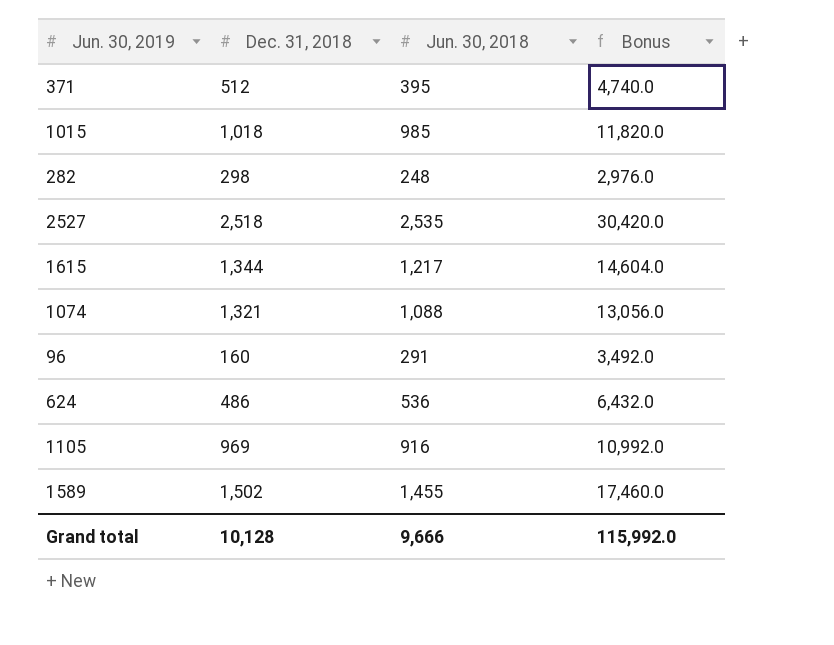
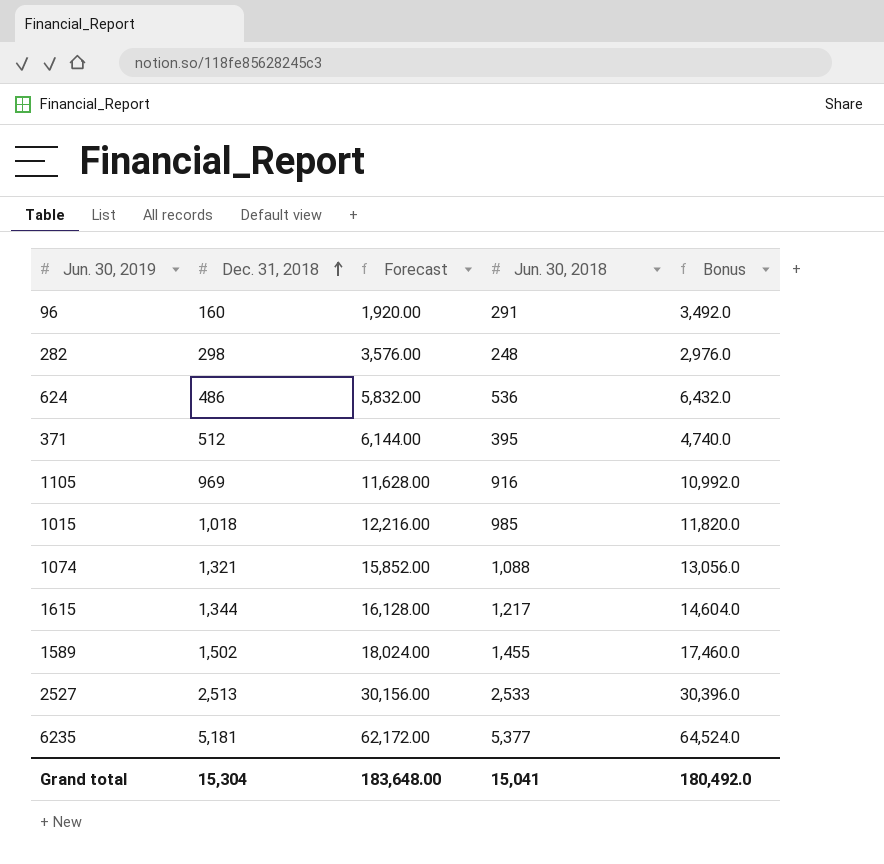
row order: none -> Dec. 31, 2018 ascending
column Forecast | formula: none -> [Dec. 31, 2018] * 12
2527 | Dec. 31, 2018: 2,518 -> 2,513
2527 | Jun. 30, 2018: 2,535 -> 2,533
2527 | Bonus: 30,420.0 -> 30,396.0
row 6235: none -> 5,181 | 62,172.00 | 5,377 | 64,524.0
Grand total | Dec. 31, 2018: 10,128 -> 15,304
Grand total | Jun. 30, 2018: 9,666 -> 15,041
Grand total | Bonus: 115,992.0 -> 180,492.0

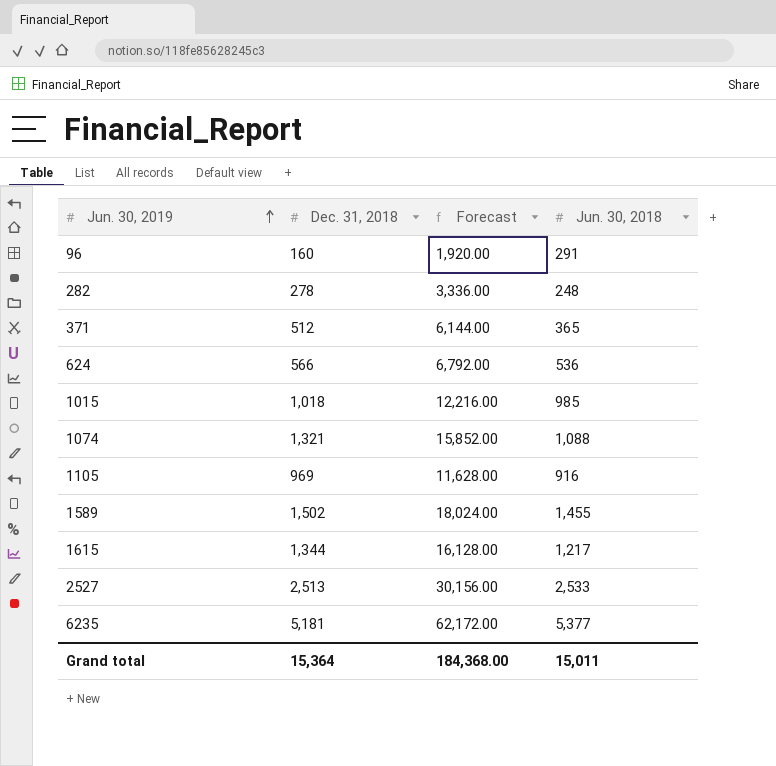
row order: Dec. 31, 2018 ascending -> Jun. 30, 2019 ascending
column Bonus | formula: [Jun. 30, 2018] * 12 -> none
282 | Dec. 31, 2018: 298 -> 278
282 | Forecast: 3,576.00 -> 3,336.00
371 | Jun. 30, 2018: 395 -> 365
624 | Dec. 31, 2018: 486 -> 566
624 | Forecast: 5,832.00 -> 6,792.00
Grand total | Dec. 31, 2018: 15,304 -> 15,364
Grand total | Forecast: 183,648.00 -> 184,368.00
Grand total | Jun. 30, 2018: 15,041 -> 15,011

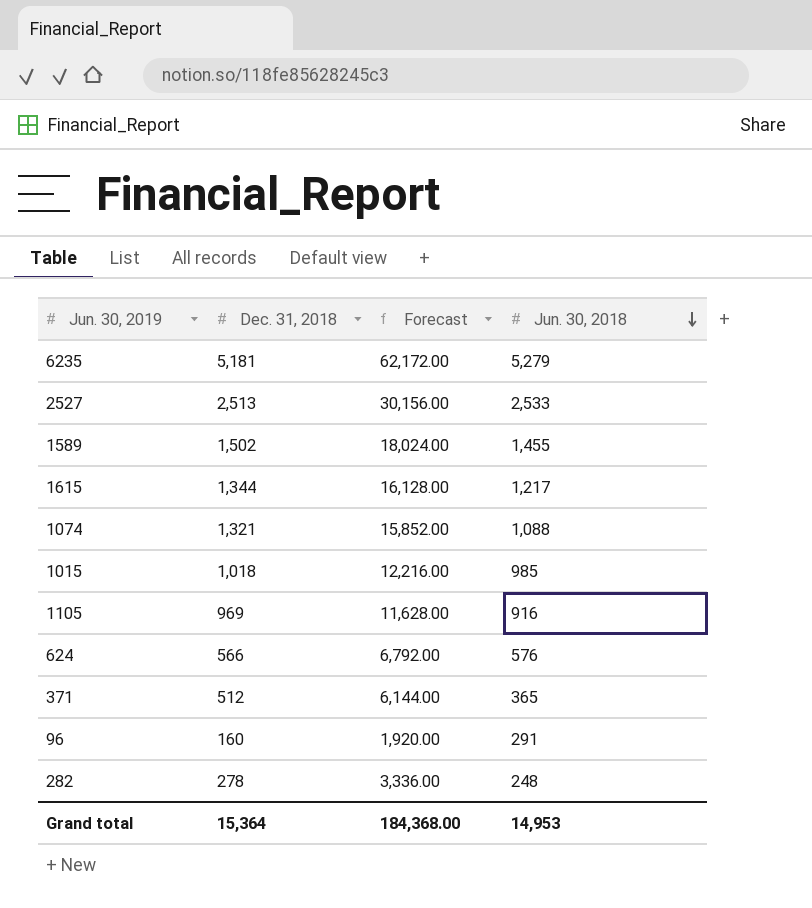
row order: Jun. 30, 2019 ascending -> Jun. 30, 2018 descending
6235 | Jun. 30, 2018: 5,377 -> 5,279
624 | Jun. 30, 2018: 536 -> 576
Grand total | Jun. 30, 2018: 15,011 -> 14,953

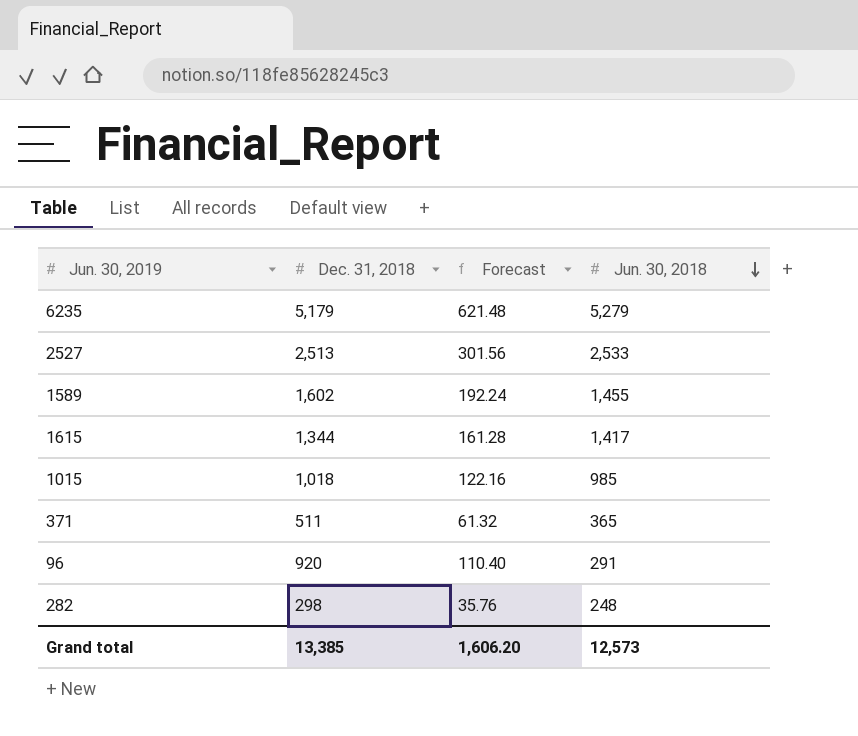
column Forecast | formula: [Dec. 31, 2018] * 12 -> [Dec. 31, 2018] * 0.12
row 1074: 1,321 | 15,852.00 | 1,088 -> none
row 1105: 969 | 11,628.00 | 916 -> none
row 624: 566 | 6,792.00 | 576 -> none
6235 | Dec. 31, 2018: 5,181 -> 5,179
1589 | Dec. 31, 2018: 1,502 -> 1,602
1615 | Jun. 30, 2018: 1,217 -> 1,417
371 | Dec. 31, 2018: 512 -> 511
96 | Dec. 31, 2018: 160 -> 920
282 | Dec. 31, 2018: 278 -> 298
Grand total | Dec. 31, 2018: 15,364 -> 13,385
Grand total | Forecast: 184,368.00 -> 1,606.20
Grand total | Jun. 30, 2018: 14,953 -> 12,573

